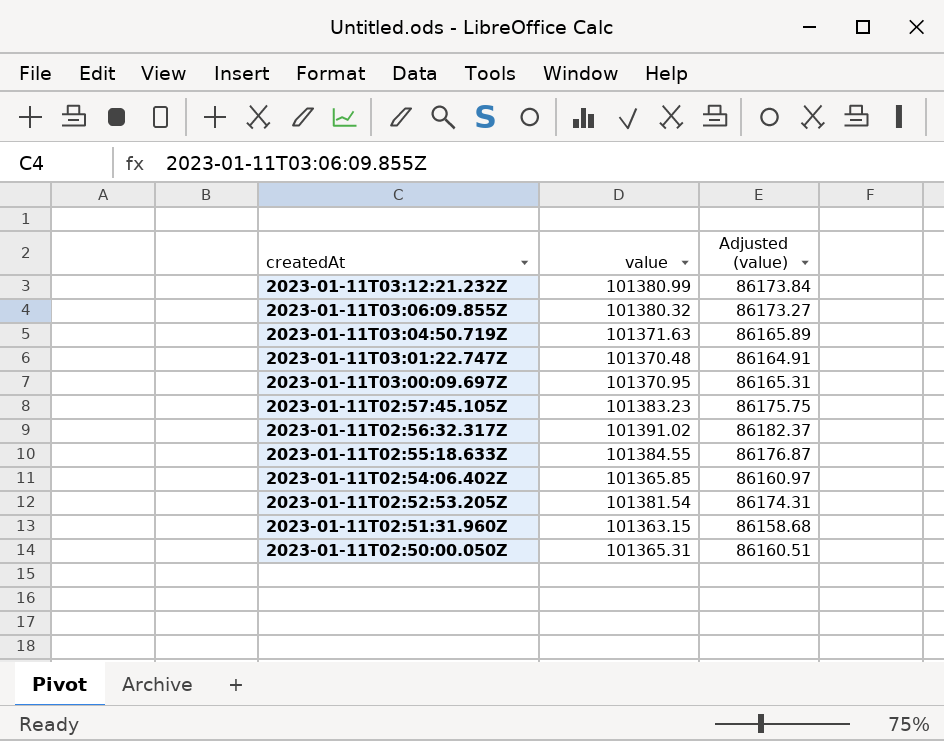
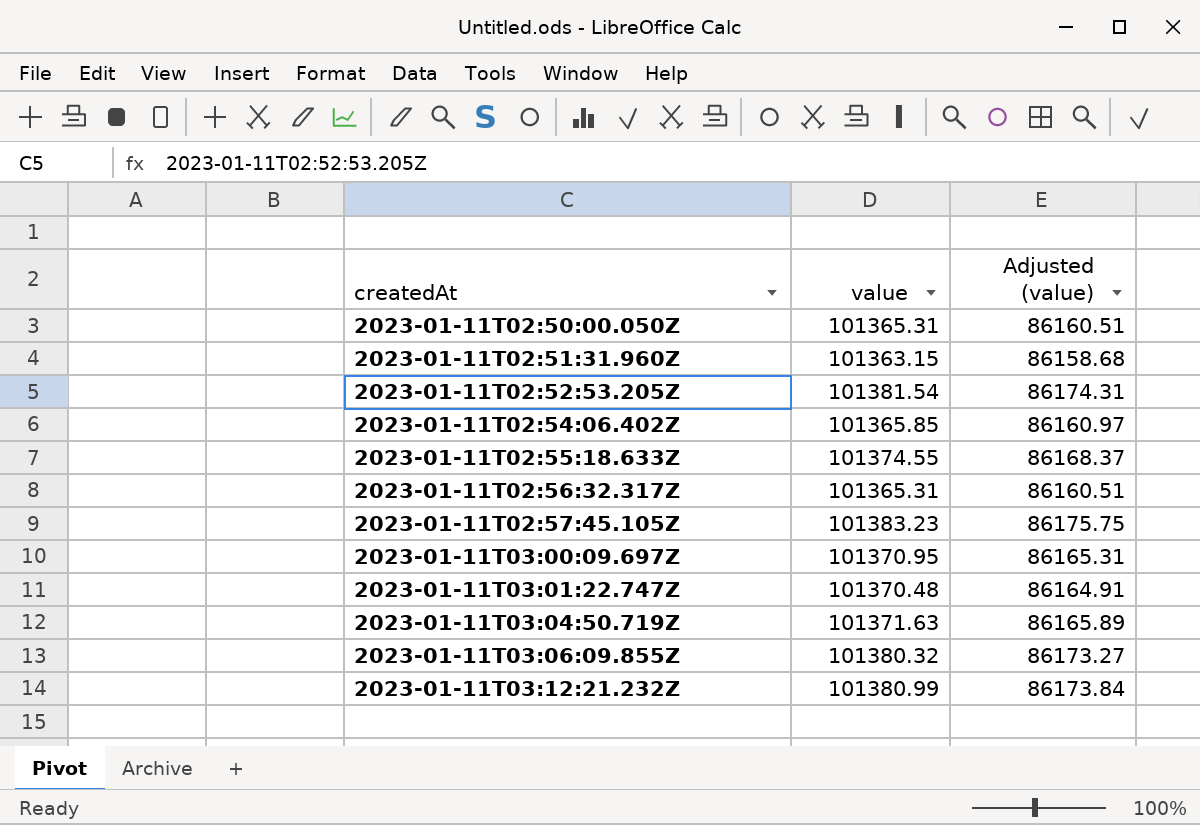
row order: createdAt descending -> createdAt ascending
2023-01-11T02:55:18.633Z | value: 101384.55 -> 101374.55
2023-01-11T02:55:18.633Z | Adjusted (value): 86176.87 -> 86168.37
2023-01-11T02:56:32.317Z | value: 101391.02 -> 101365.31
2023-01-11T02:56:32.317Z | Adjusted (value): 86182.37 -> 86160.51

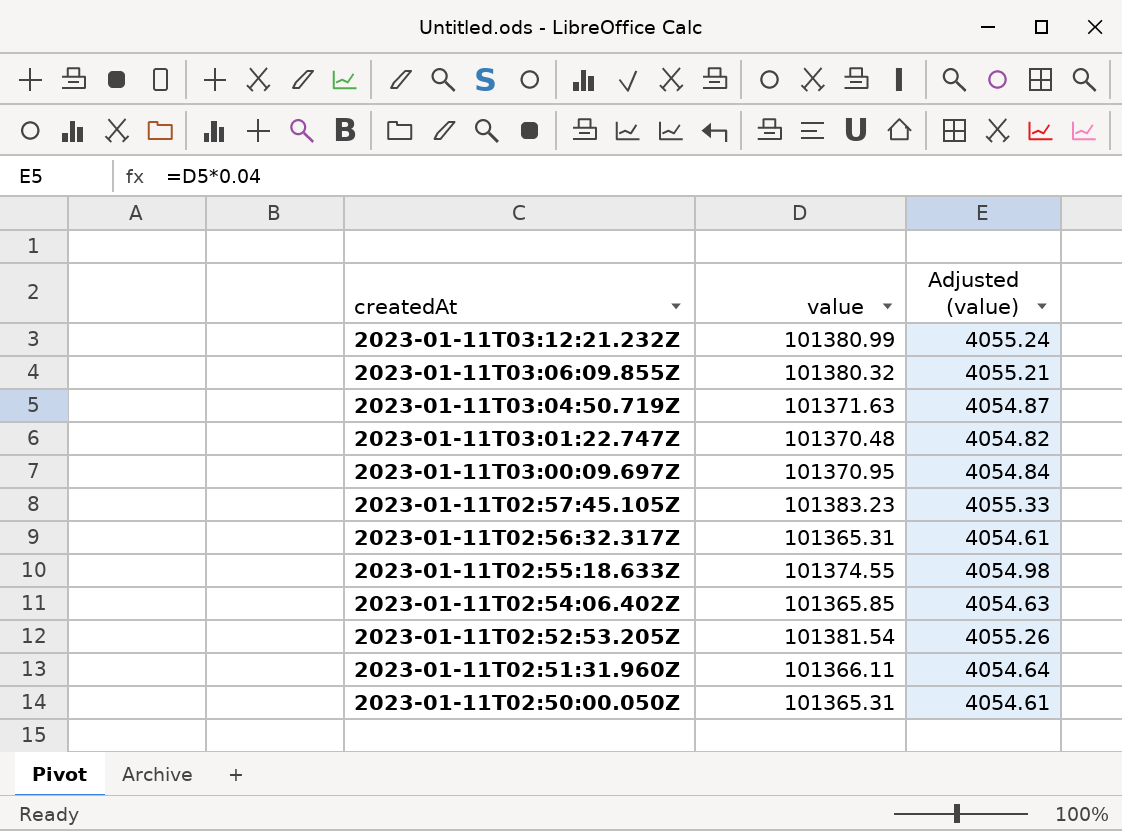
row order: createdAt ascending -> createdAt descending
column Adjusted (value) | formula: [value] * 0.85 -> [value] * 0.04
2023-01-11T02:51:31.960Z | value: 101363.15 -> 101366.11

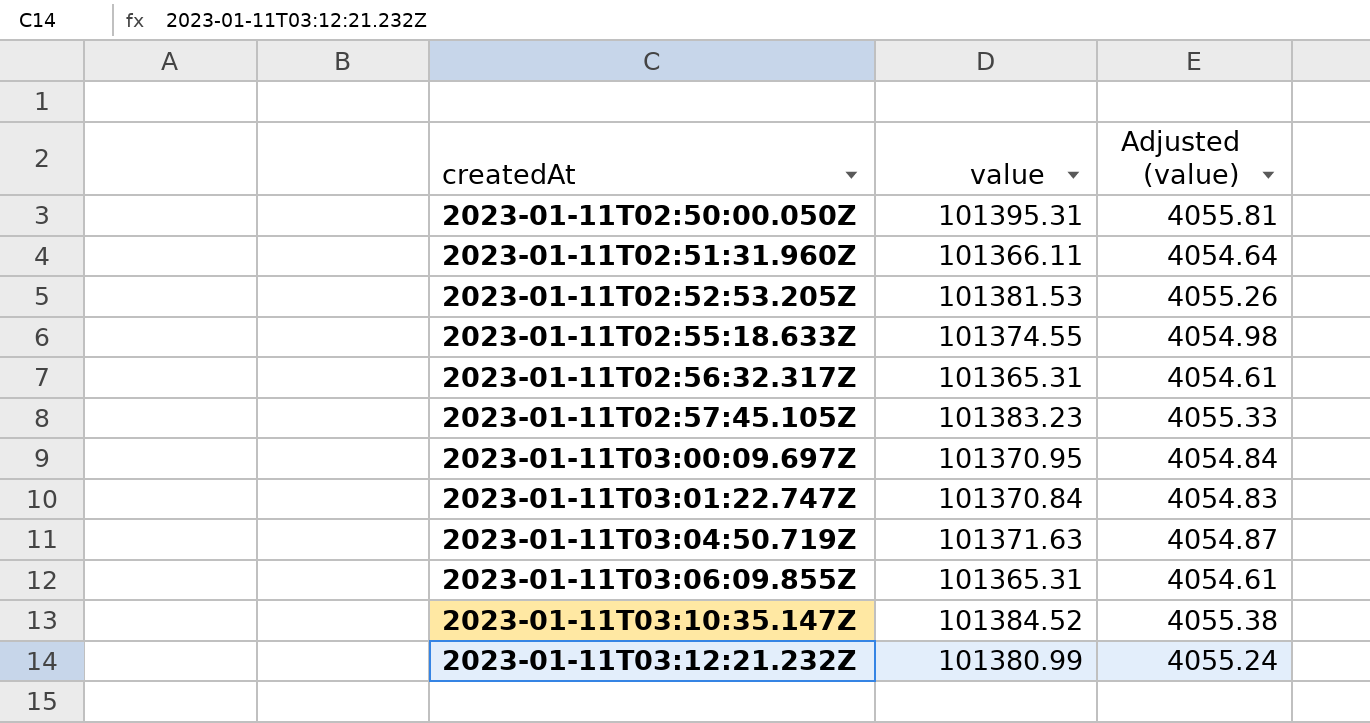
row order: createdAt descending -> createdAt ascending
row 2023-01-11T02:54:06.402Z: 101365.85 | 4054.63 -> none
2023-01-11T02:50:00.050Z | value: 101365.31 -> 101395.31
2023-01-11T02:50:00.050Z | Adjusted (value): 4054.61 -> 4055.81
2023-01-11T02:52:53.205Z | value: 101381.54 -> 101381.53
2023-01-11T03:01:22.747Z | value: 101370.48 -> 101370.84
2023-01-11T03:01:22.747Z | Adjusted (value): 4054.82 -> 4054.83
2023-01-11T03:06:09.855Z | value: 101380.32 -> 101365.31
2023-01-11T03:06:09.855Z | Adjusted (value): 4055.21 -> 4054.61
row 2023-01-11T03:10:35.147Z: none -> 101384.52 | 4055.38

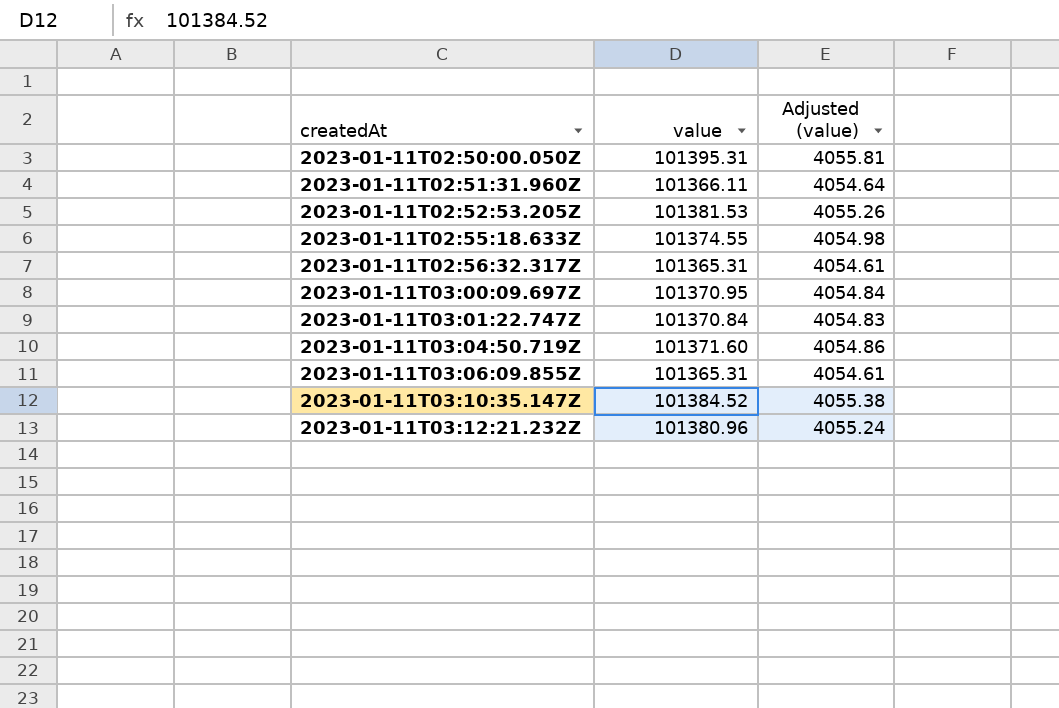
row 2023-01-11T02:57:45.105Z: 101383.23 | 4055.33 -> none
2023-01-11T03:04:50.719Z | value: 101371.63 -> 101371.60
2023-01-11T03:04:50.719Z | Adjusted (value): 4054.87 -> 4054.86
2023-01-11T03:12:21.232Z | value: 101380.99 -> 101380.96

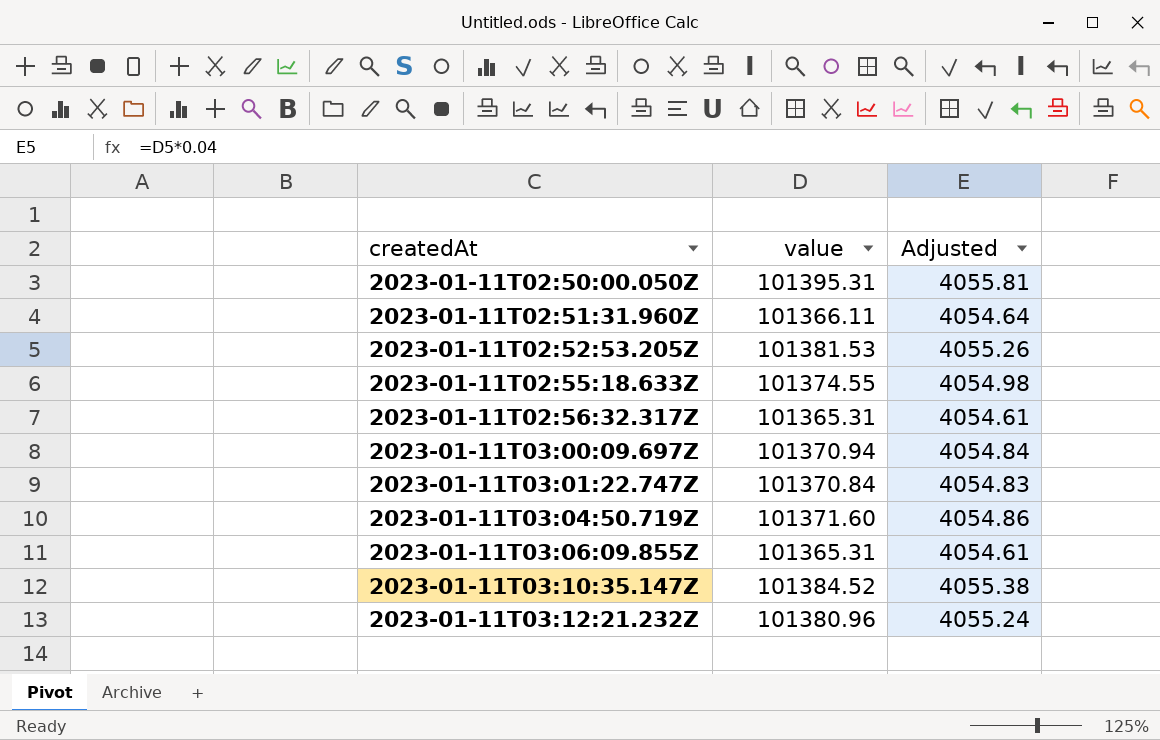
column name: Adjusted (value) -> Adjusted
2023-01-11T03:00:09.697Z | value: 101370.95 -> 101370.94

